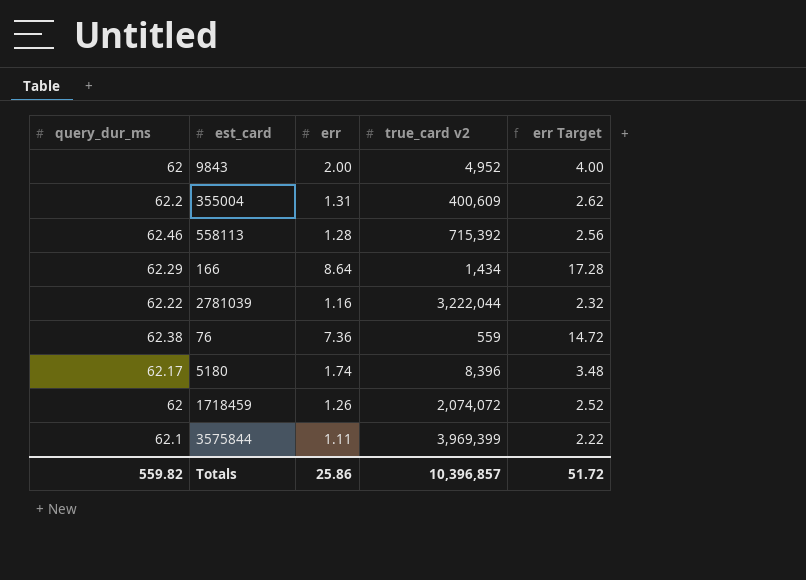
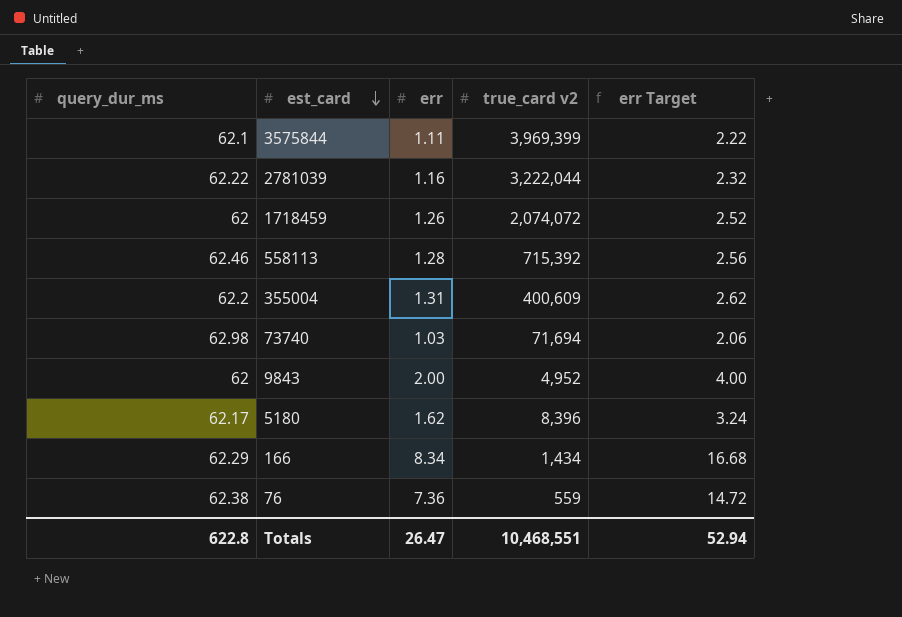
row order: none -> est_card descending
row 73740: none -> 62.98 | 1.03 | 71,694 | 2.06
5180 | err: 1.74 -> 1.62
5180 | err Target: 3.48 -> 3.24
166 | err: 8.64 -> 8.34
166 | err Target: 17.28 -> 16.68
Totals | query_dur_ms: 559.82 -> 622.8
Totals | err: 25.86 -> 26.47
Totals | true_card v2: 10,396,857 -> 10,468,551
Totals | err Target: 51.72 -> 52.94

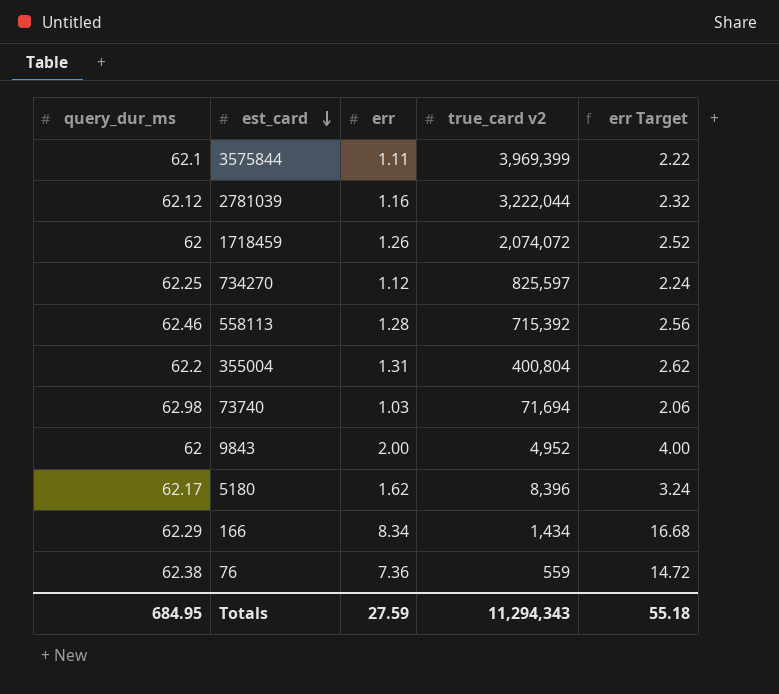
2781039 | query_dur_ms: 62.22 -> 62.12
row 734270: none -> 62.25 | 1.12 | 825,597 | 2.24
355004 | true_card v2: 400,609 -> 400,804
Totals | query_dur_ms: 622.8 -> 684.95
Totals | err: 26.47 -> 27.59
Totals | true_card v2: 10,468,551 -> 11,294,343
Totals | err Target: 52.94 -> 55.18

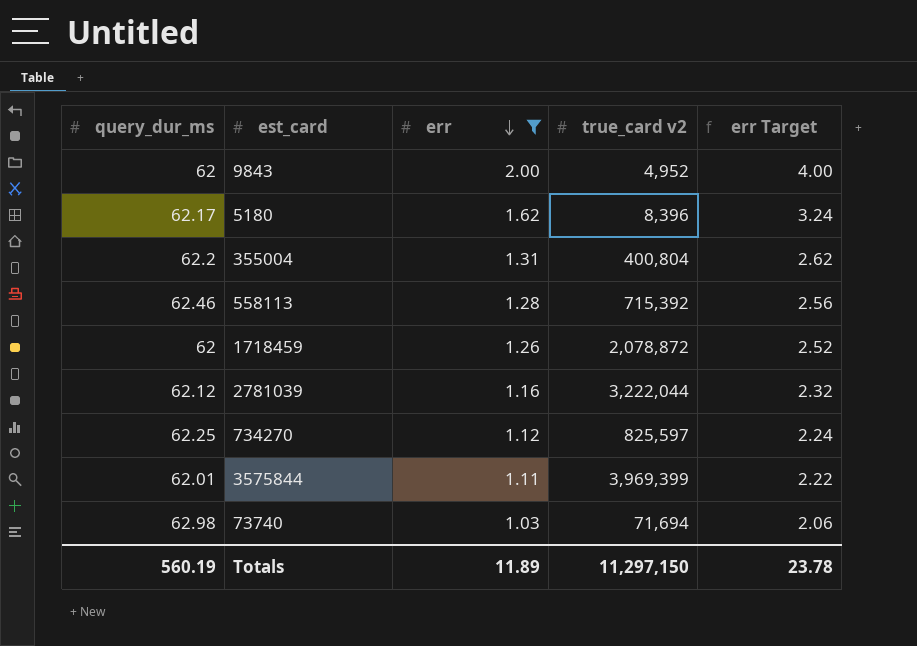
filter: none -> err <= 2.00
row order: est_card descending -> err descending
1718459 | true_card v2: 2,074,072 -> 2,078,872
3575844 | query_dur_ms: 62.1 -> 62.01
Totals | query_dur_ms: 684.95 -> 560.19
Totals | err: 27.59 -> 11.89
Totals | true_card v2: 11,294,343 -> 11,297,150
Totals | err Target: 55.18 -> 23.78

